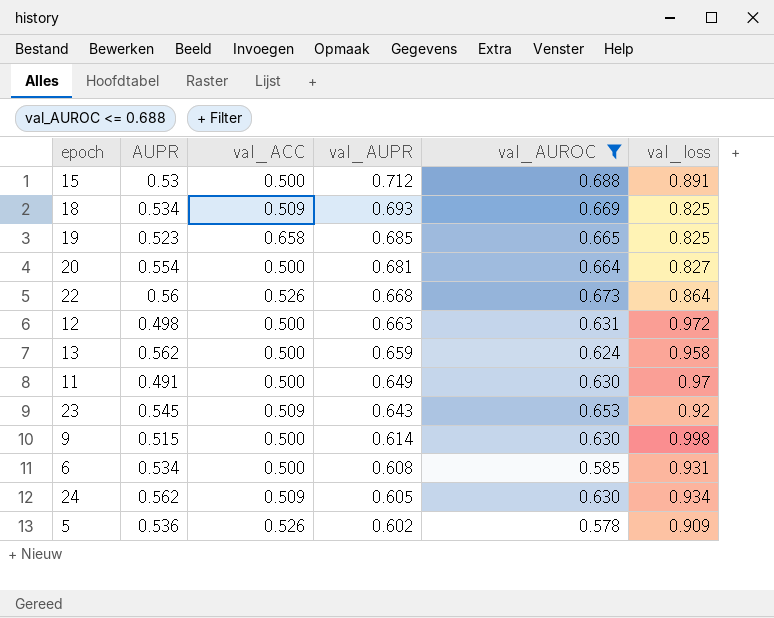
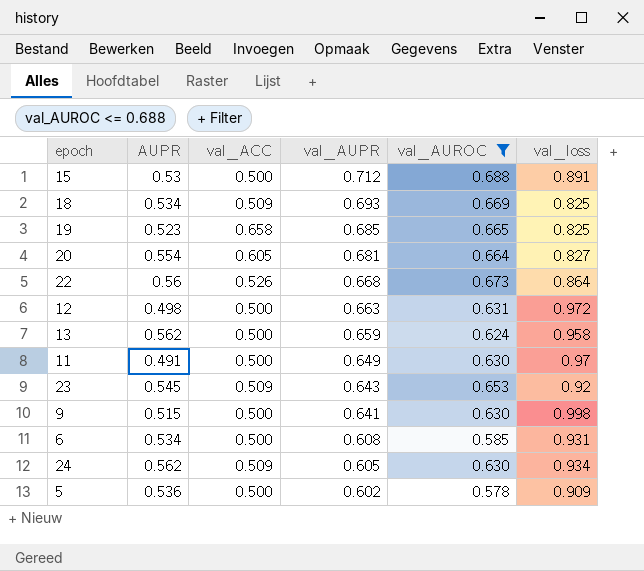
20 | val_ACC: 0.500 -> 0.605
9 | val_AUPR: 0.614 -> 0.641
5 | val_ACC: 0.526 -> 0.500

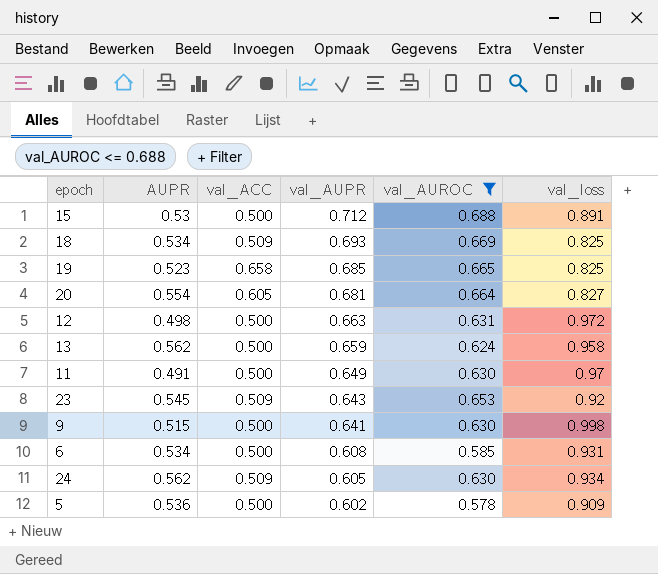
row 22: 0.56 | 0.526 | 0.668 | 0.673 | 0.864 -> none

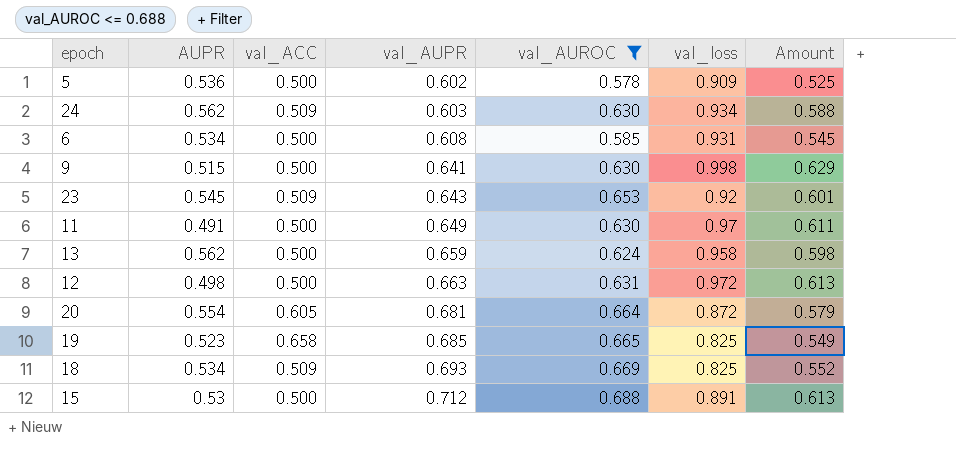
row order: val_AUPR descending -> val_AUPR ascending
column Amount | formula: none -> [val_AUROC] * [val_loss]
24 | val_AUPR: 0.605 -> 0.603
20 | val_loss: 0.827 -> 0.872

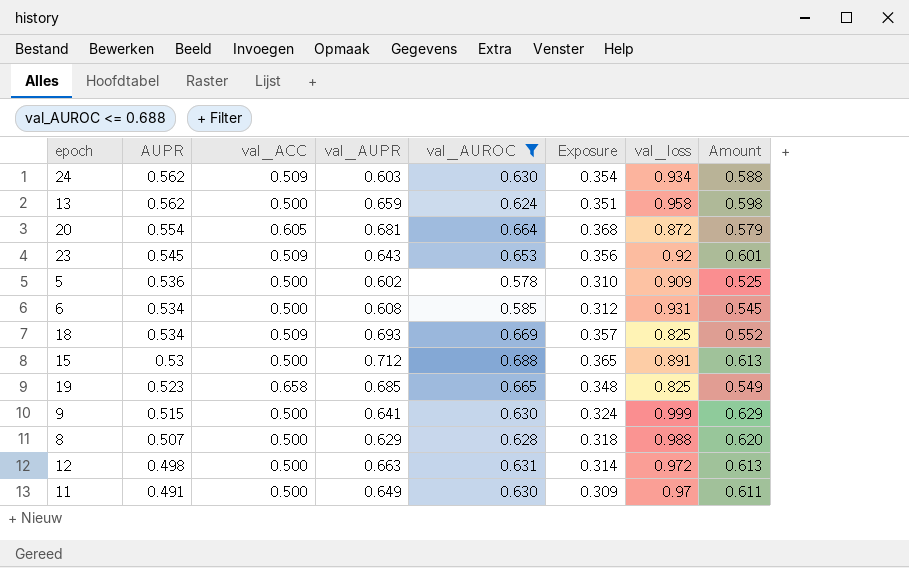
row order: val_AUPR ascending -> AUPR descending
column Exposure | formula: none -> [AUPR] * [val_AUROC]
9 | val_loss: 0.998 -> 0.999
row 8: none -> 0.507 | 0.500 | 0.629 | 0.628 | 0.318 | 0.988 | 0.620

